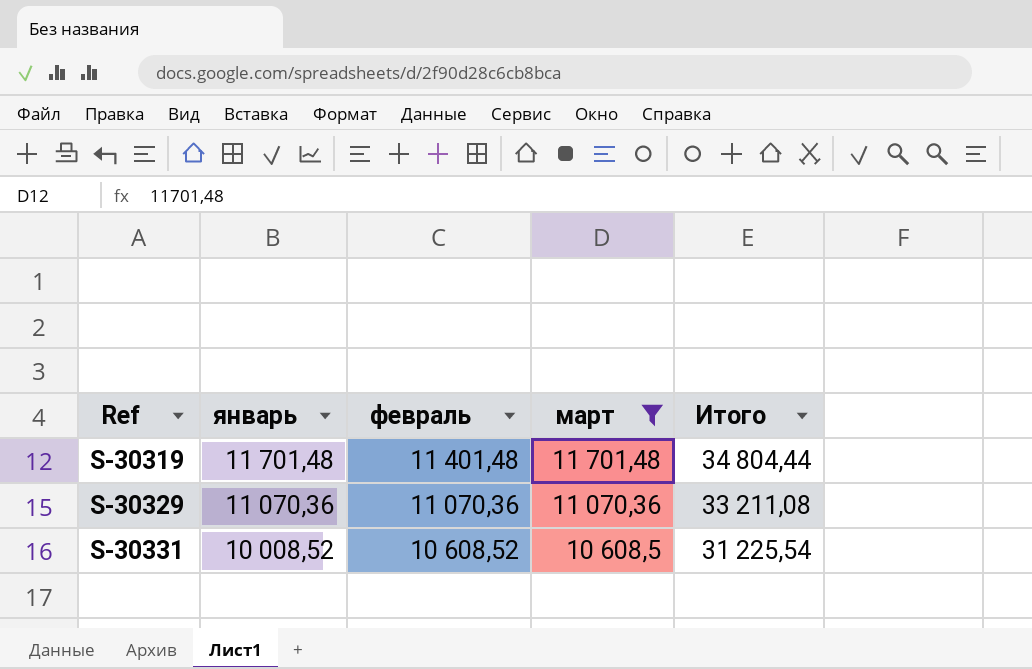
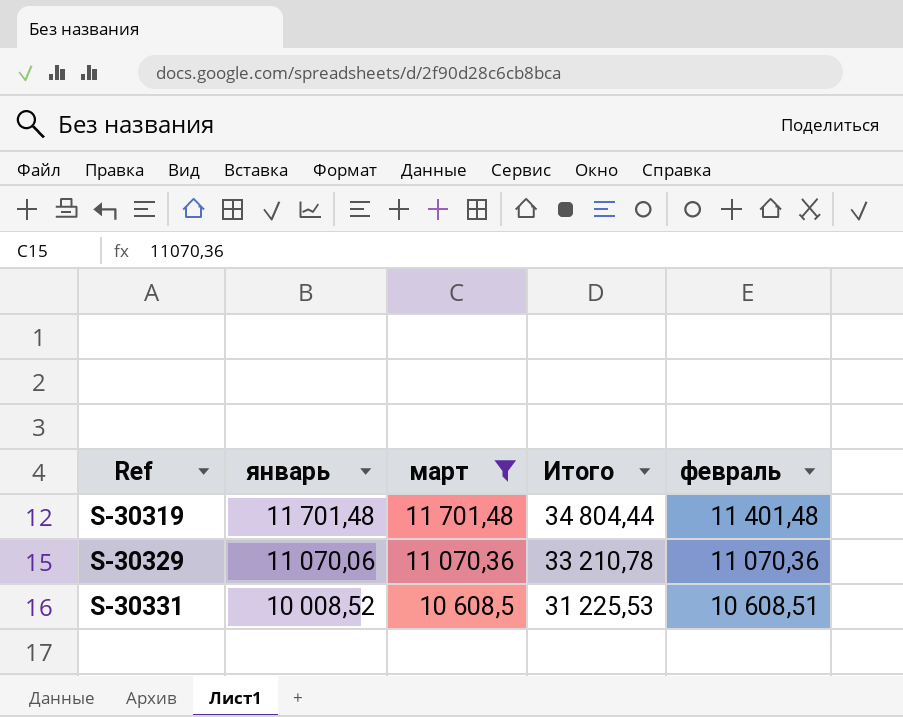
column февраль | position: 3 -> 5
S-30329 | январь: 11 070,36 -> 11 070,06
S-30329 | Итого: 33 211,08 -> 33 210,78
S-30331 | Итого: 31 225,54 -> 31 225,53
S-30331 | февраль: 10 608,52 -> 10 608,51

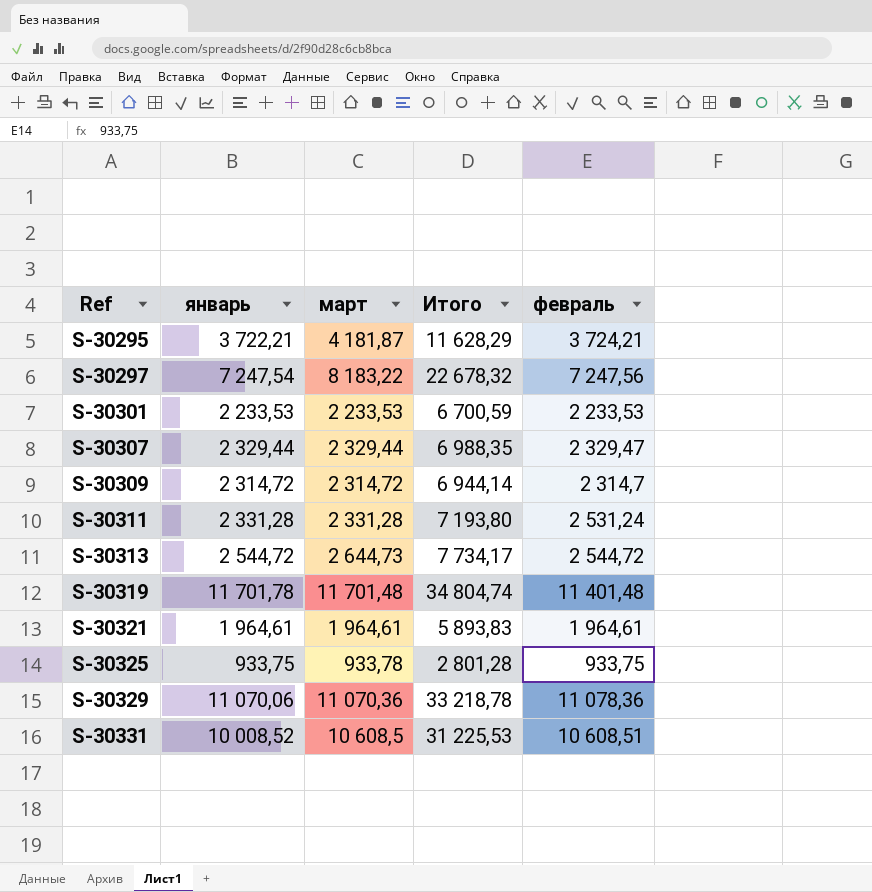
filter: март >= 10 608,5 -> none
S-30319 | январь: 11 701,48 -> 11 701,78
S-30319 | Итого: 34 804,44 -> 34 804,74
S-30329 | Итого: 33 210,78 -> 33 218,78
S-30329 | февраль: 11 070,36 -> 11 078,36

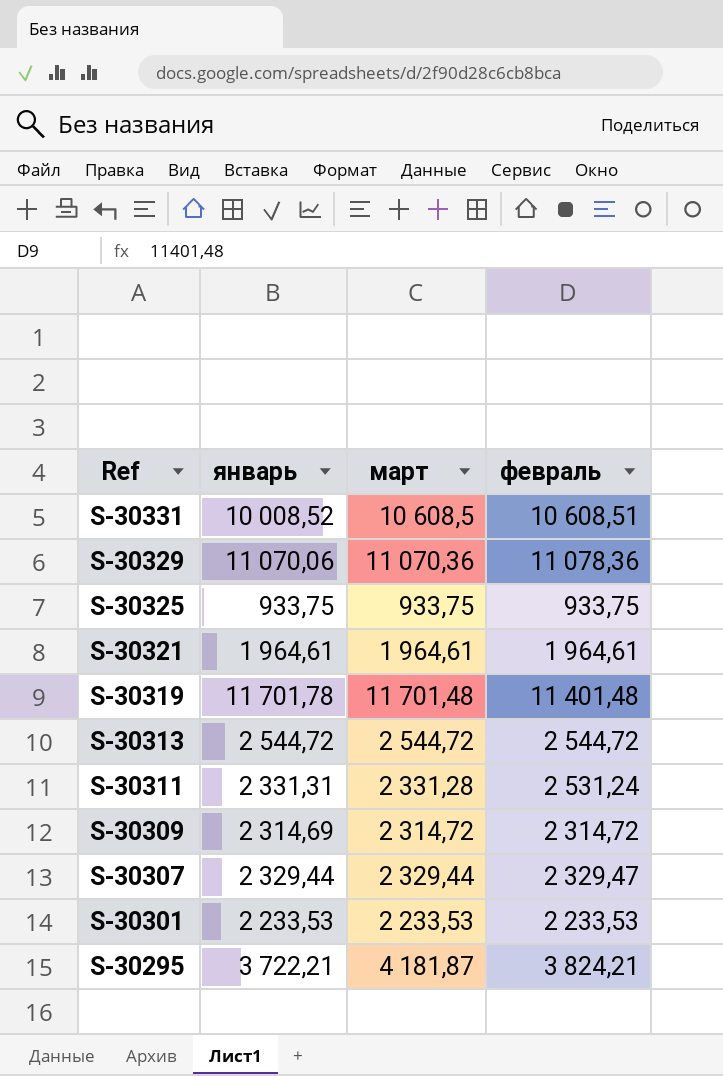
row order: Ref ascending -> Ref descending
column Итого | formula: [январь] + [март] + [февраль] -> none
row S-30297: 7 247,54 | 8 183,22 | 22 678,32 | 7 247,56 -> none
S-30325 | март: 933,78 -> 933,75
S-30313 | март: 2 644,73 -> 2 544,72
S-30311 | январь: 2 331,28 -> 2 331,31
S-30309 | январь: 2 314,72 -> 2 314,69
S-30309 | февраль: 2 314,7 -> 2 314,72
S-30295 | февраль: 3 724,21 -> 3 824,21

